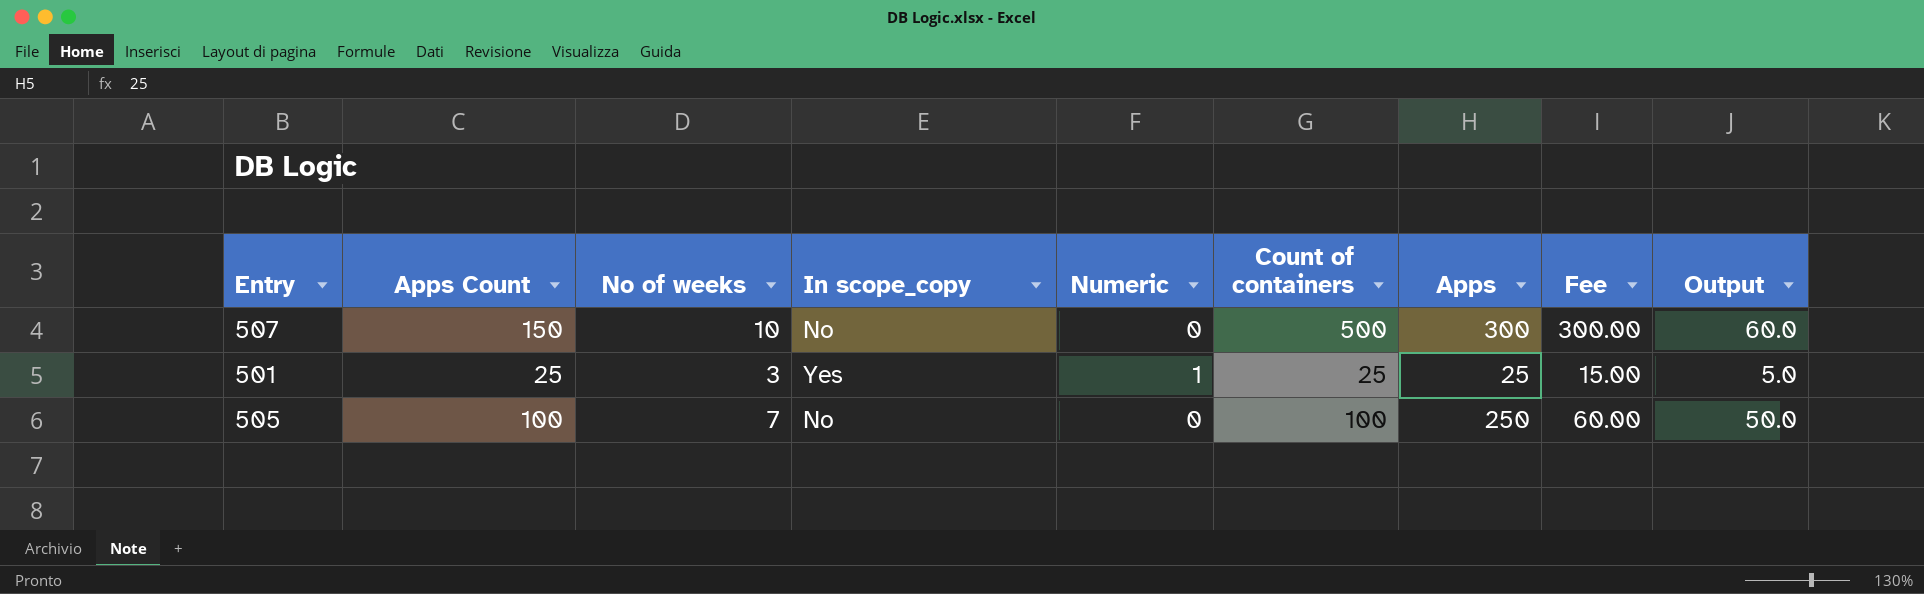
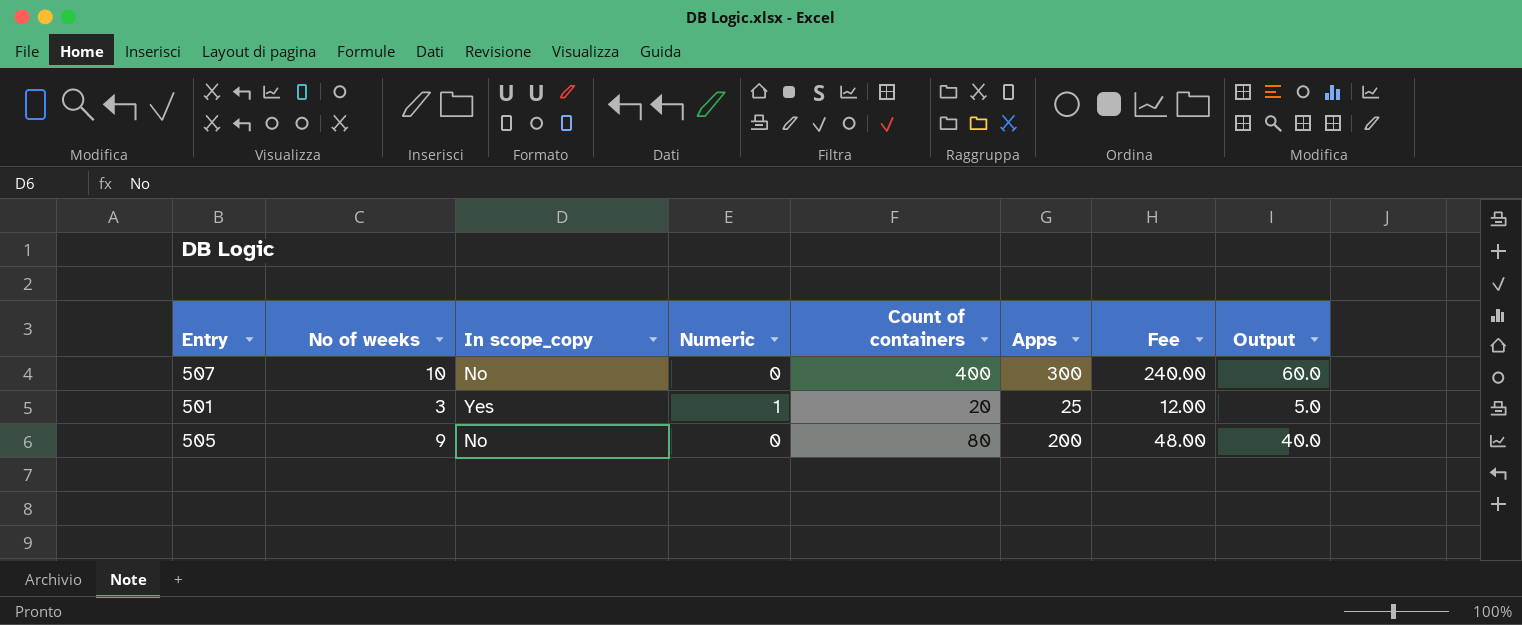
column Apps Count | position: 2 -> none
507 | Count of containers: 500 -> 400
507 | Fee: 300.00 -> 240.00
501 | Count of containers: 25 -> 20
501 | Fee: 15.00 -> 12.00
505 | No of weeks: 7 -> 9
505 | Count of containers: 100 -> 80
505 | Apps: 250 -> 200
505 | Fee: 60.00 -> 48.00
505 | Output: 50.0 -> 40.0

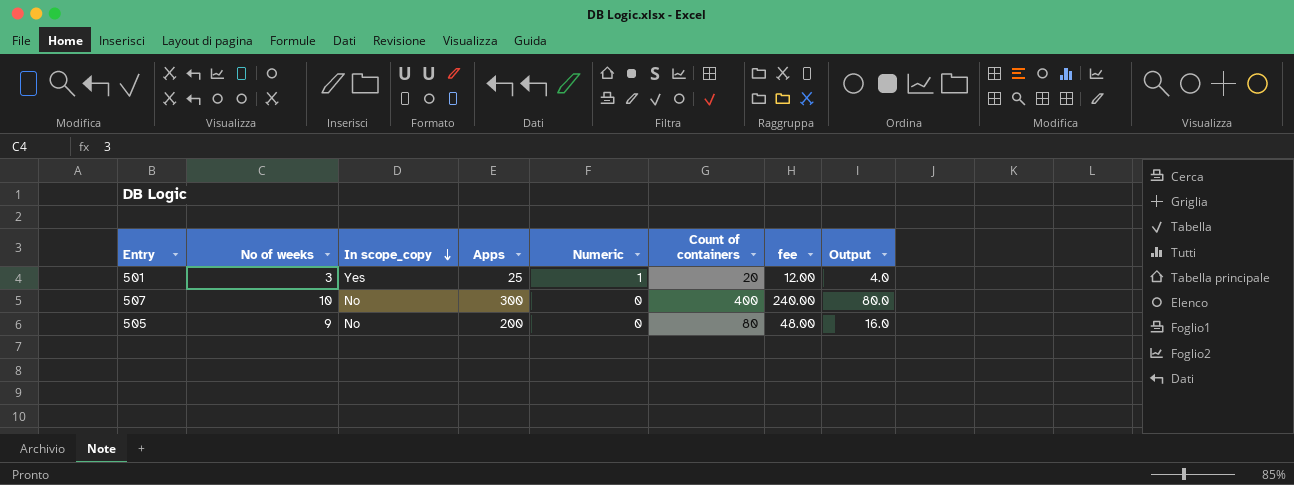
row order: none -> In scope_copy descending
column Apps | position: 6 -> 4
column name: Fee -> fee
column Output | formula: [Apps] * 0.2 -> [Count of containers] * 0.2

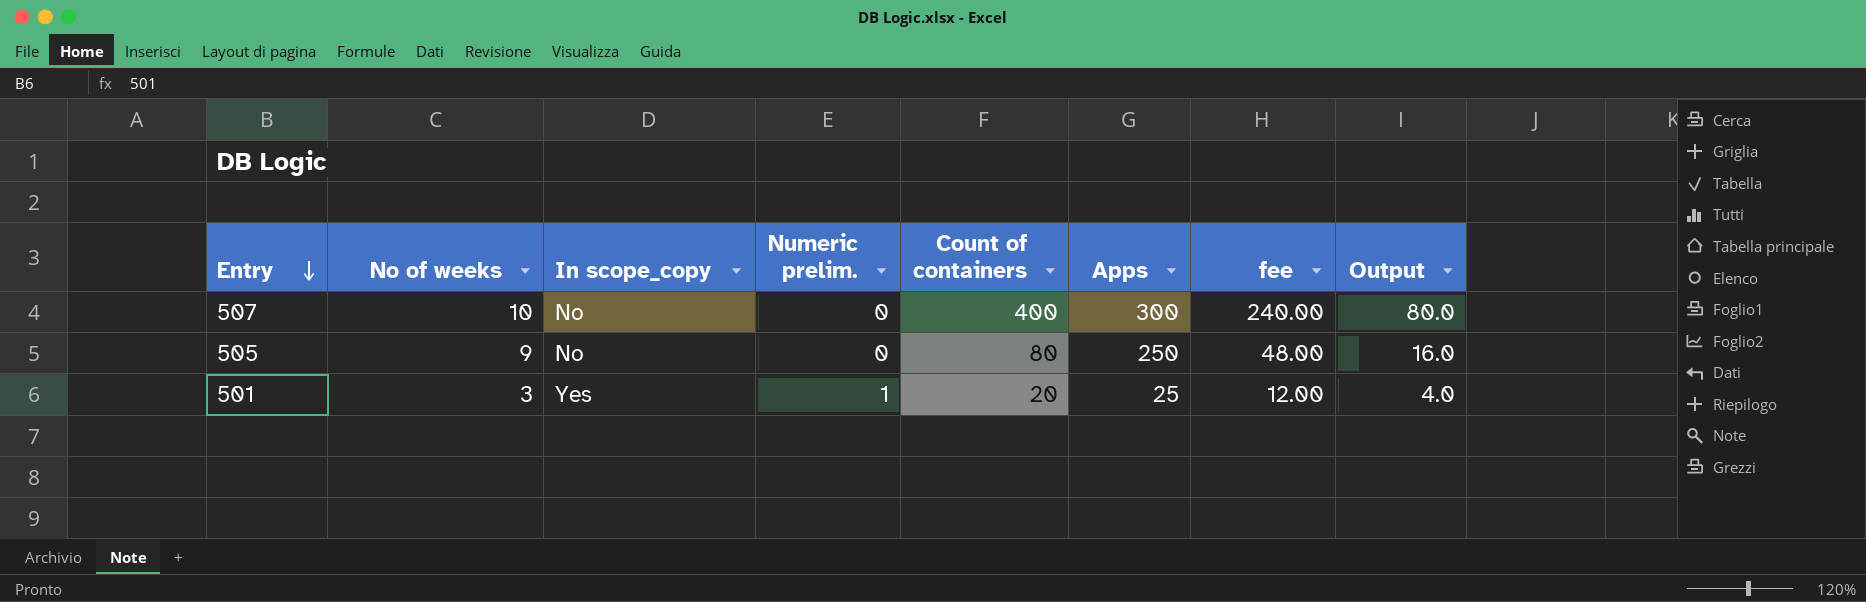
row order: In scope_copy descending -> Entry descending
column name: Numeric -> Numeric prelim.
column Apps | position: 4 -> 6
505 | Apps: 200 -> 250

